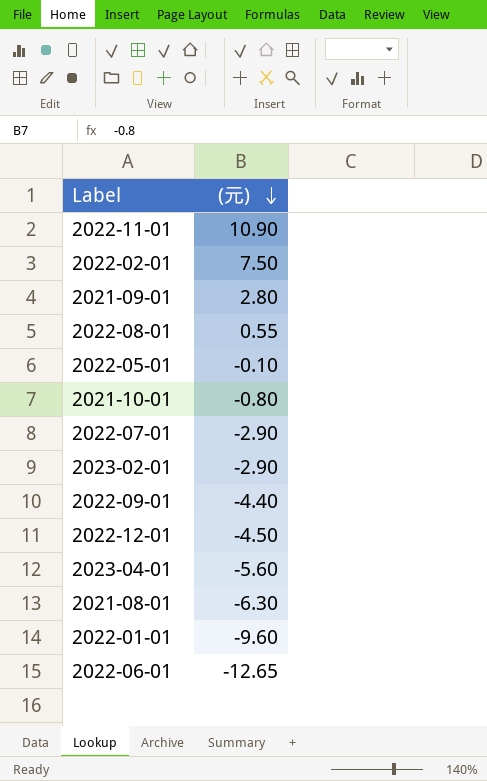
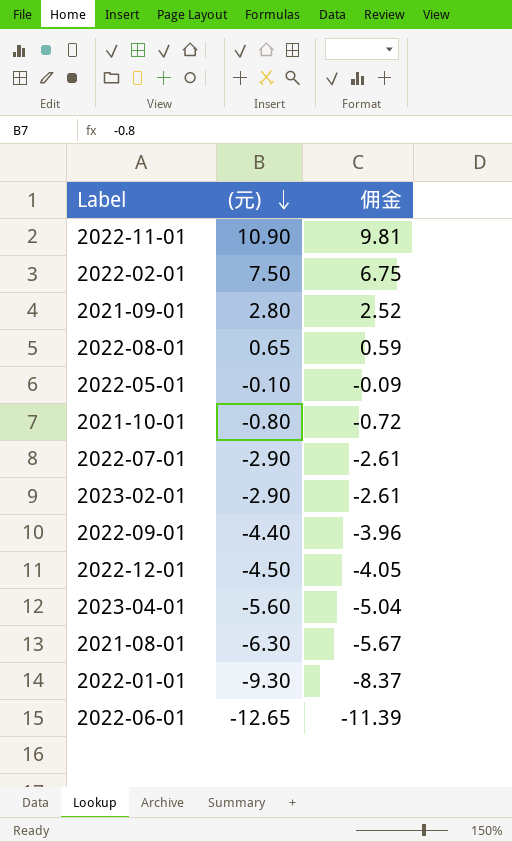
column 佣金 | formula: none -> [(元)] * 0.9
2022-08-01 | (元): 0.55 -> 0.65
2022-01-01 | (元): -9.60 -> -9.30

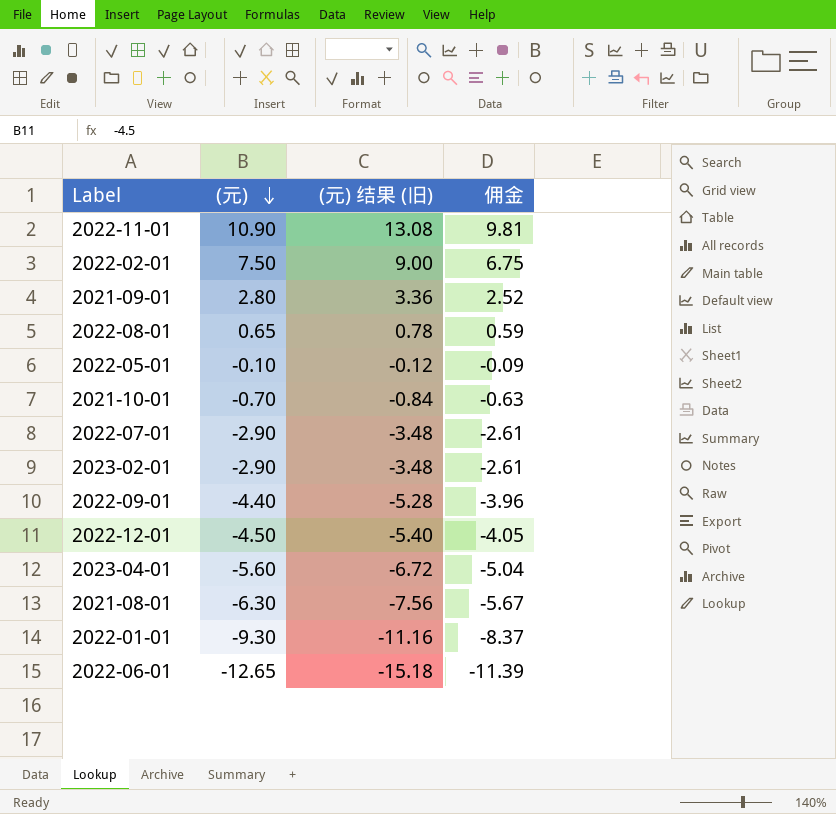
column (元) 结果 (旧) | formula: none -> [(元)] * 1.2
2021-10-01 | (元): -0.80 -> -0.70
2021-10-01 | 佣金: -0.72 -> -0.63

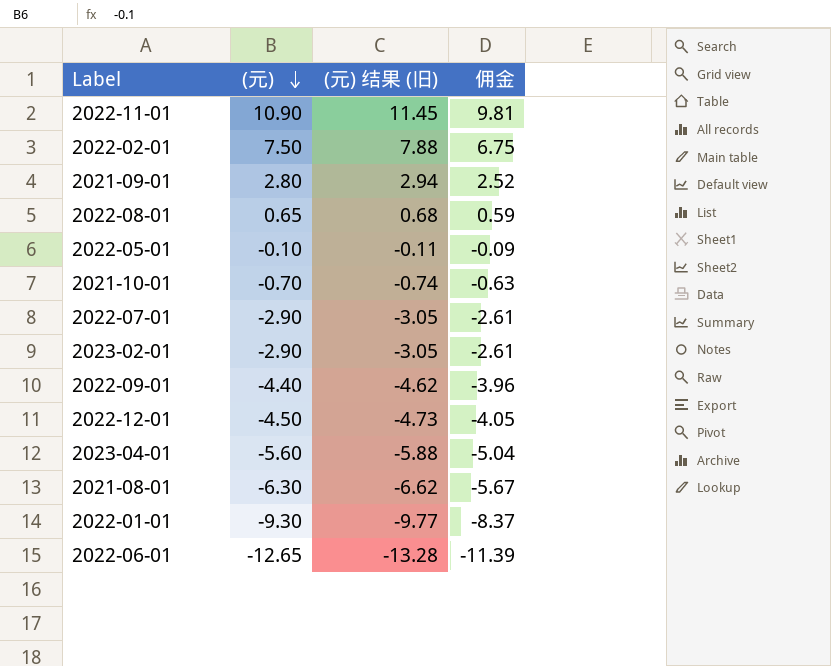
column (元) 结果 (旧) | formula: [(元)] * 1.2 -> [(元)] * 1.05

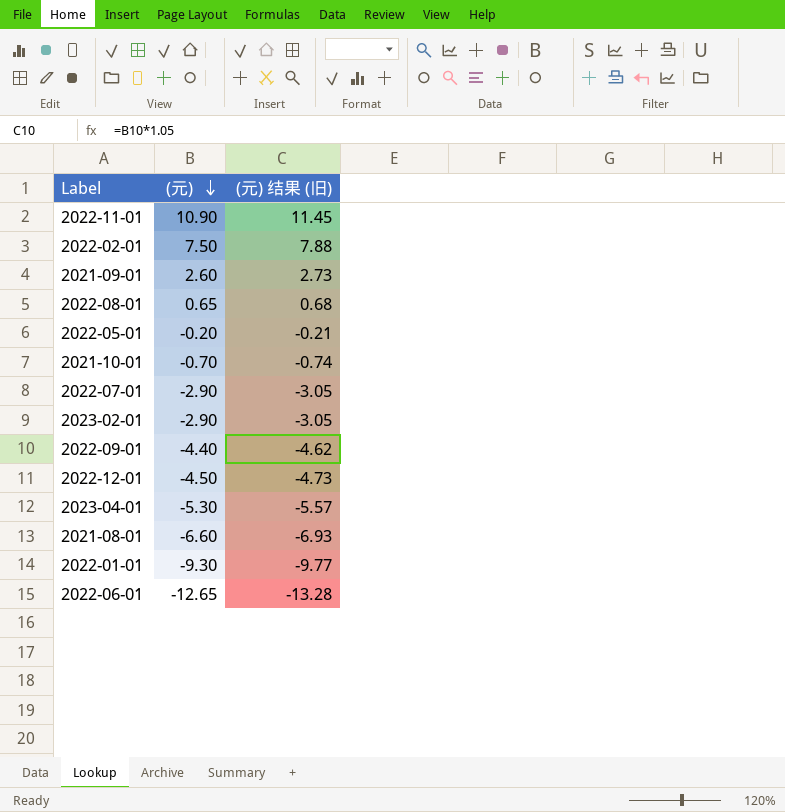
column 佣金 | formula: [(元)] * 0.9 -> none
2021-09-01 | (元): 2.80 -> 2.60
2021-09-01 | (元) 结果 (旧): 2.94 -> 2.73
2022-05-01 | (元): -0.10 -> -0.20
2022-05-01 | (元) 结果 (旧): -0.11 -> -0.21
2023-04-01 | (元): -5.60 -> -5.30
2023-04-01 | (元) 结果 (旧): -5.88 -> -5.57
2021-08-01 | (元): -6.30 -> -6.60
2021-08-01 | (元) 结果 (旧): -6.62 -> -6.93

